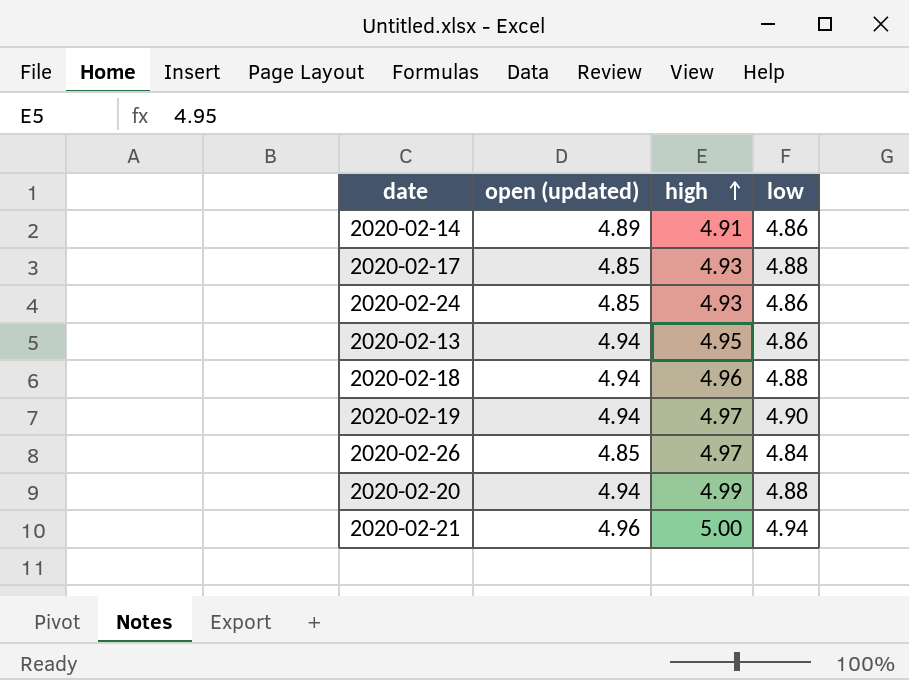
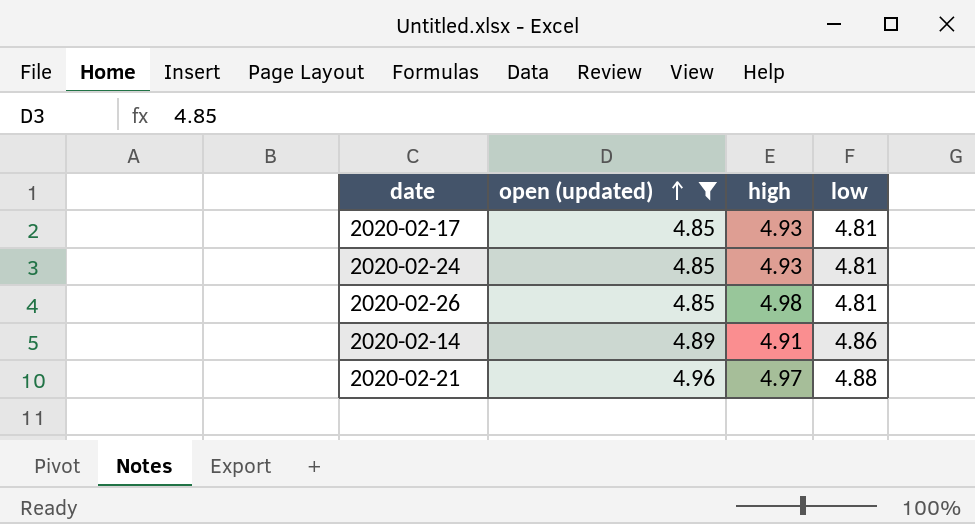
filter: none -> open (updated) != 4.94
row order: high ascending -> open (updated) ascending
2020-02-17 | low: 4.88 -> 4.81
2020-02-24 | low: 4.86 -> 4.81
2020-02-26 | high: 4.97 -> 4.98
2020-02-26 | low: 4.84 -> 4.81
2020-02-21 | high: 5.00 -> 4.97
2020-02-21 | low: 4.94 -> 4.88

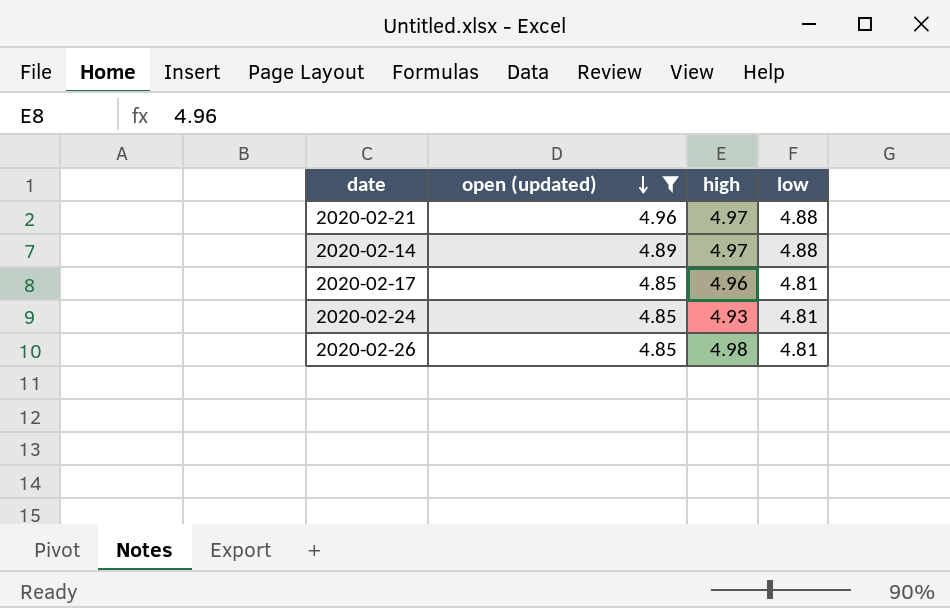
row order: open (updated) ascending -> open (updated) descending
2020-02-14 | high: 4.91 -> 4.97
2020-02-14 | low: 4.86 -> 4.88
2020-02-17 | high: 4.93 -> 4.96

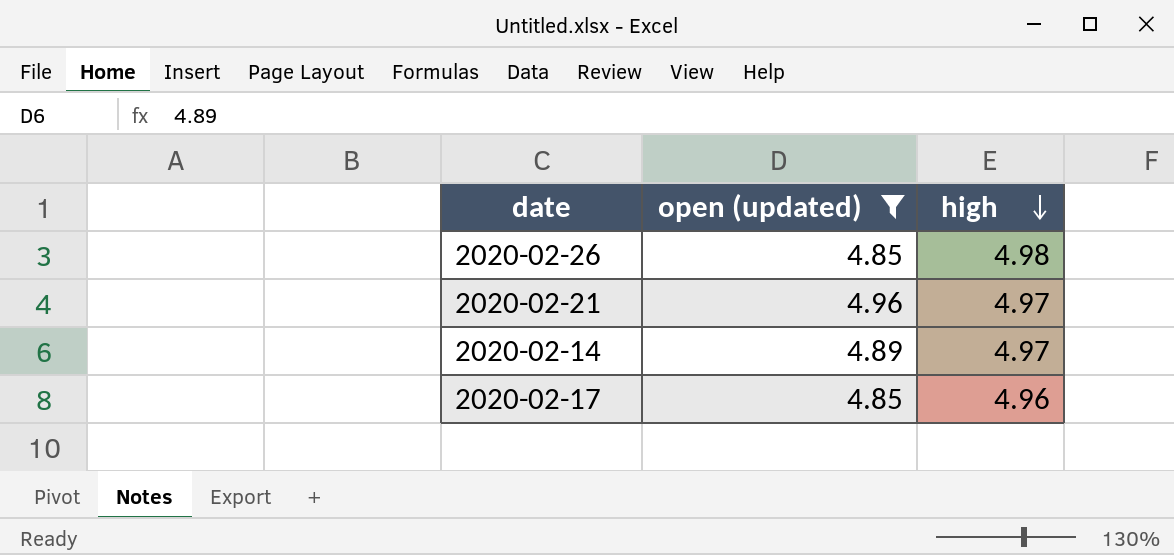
row order: open (updated) descending -> high descending
column low | position: 4 -> none
row 2020-02-24: 4.85 | 4.93 | 4.81 -> none

